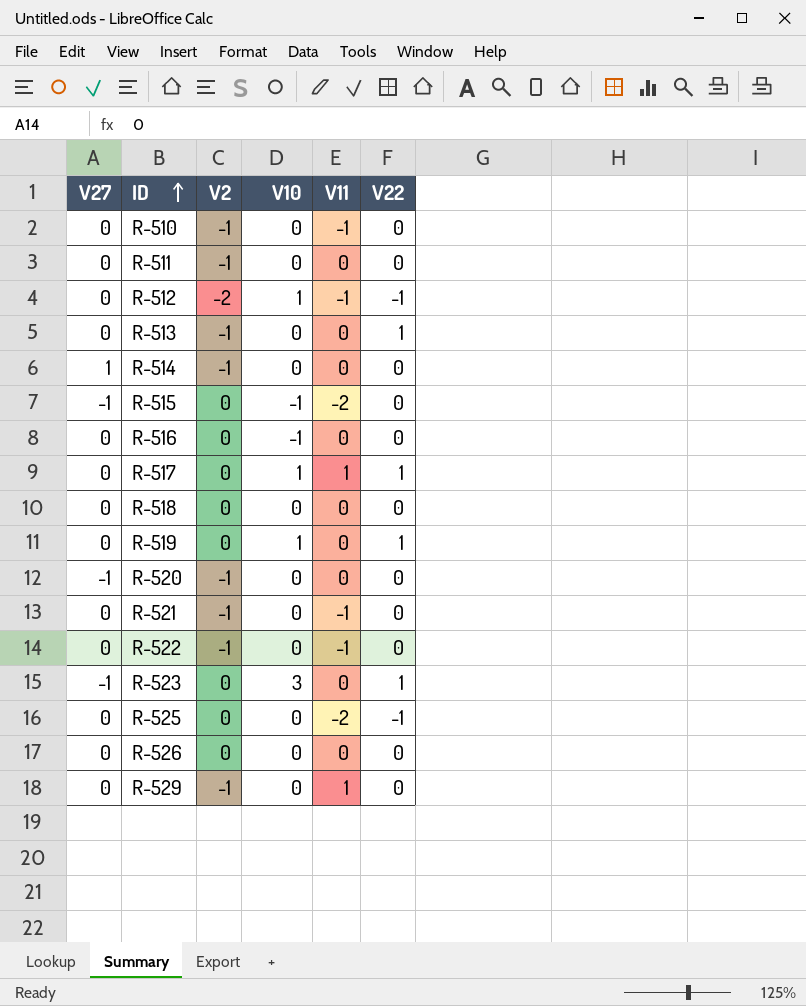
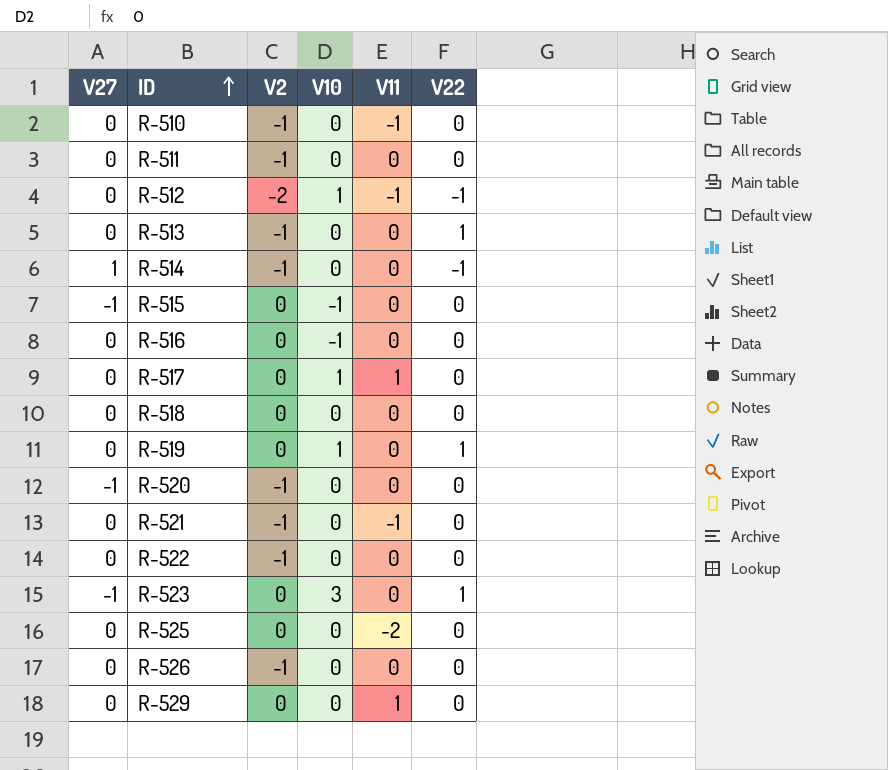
R-514 | V22: 0 -> -1
R-515 | V11: -2 -> 0
R-517 | V22: 1 -> 0
R-522 | V11: -1 -> 0
R-525 | V22: -1 -> 0
R-526 | V2: 0 -> -1
R-529 | V2: -1 -> 0

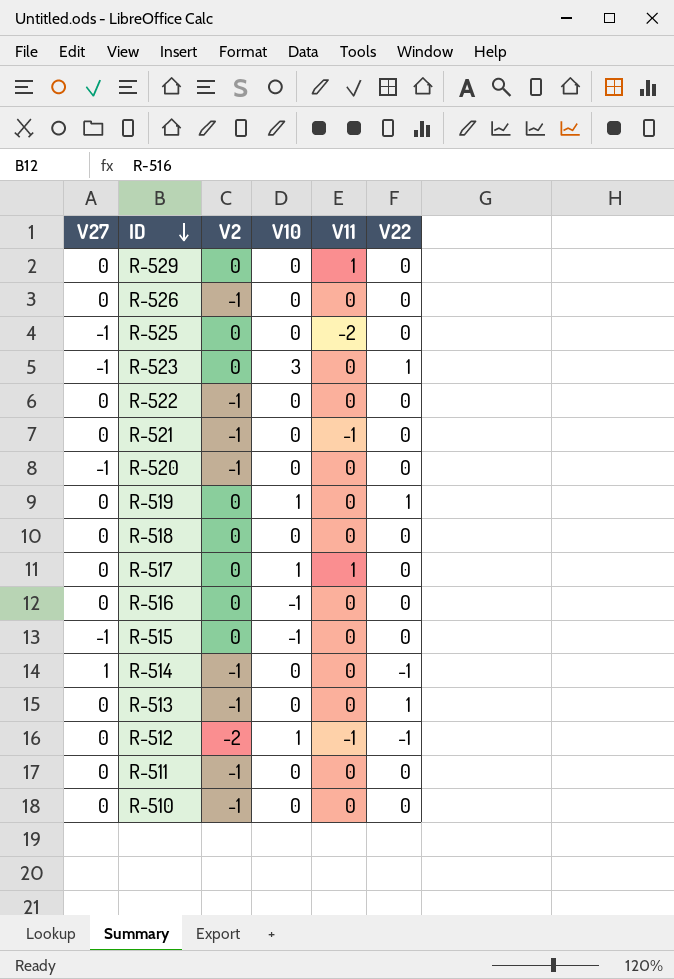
row order: ID ascending -> ID descending
R-525 | V27: 0 -> -1
R-510 | V11: -1 -> 0

